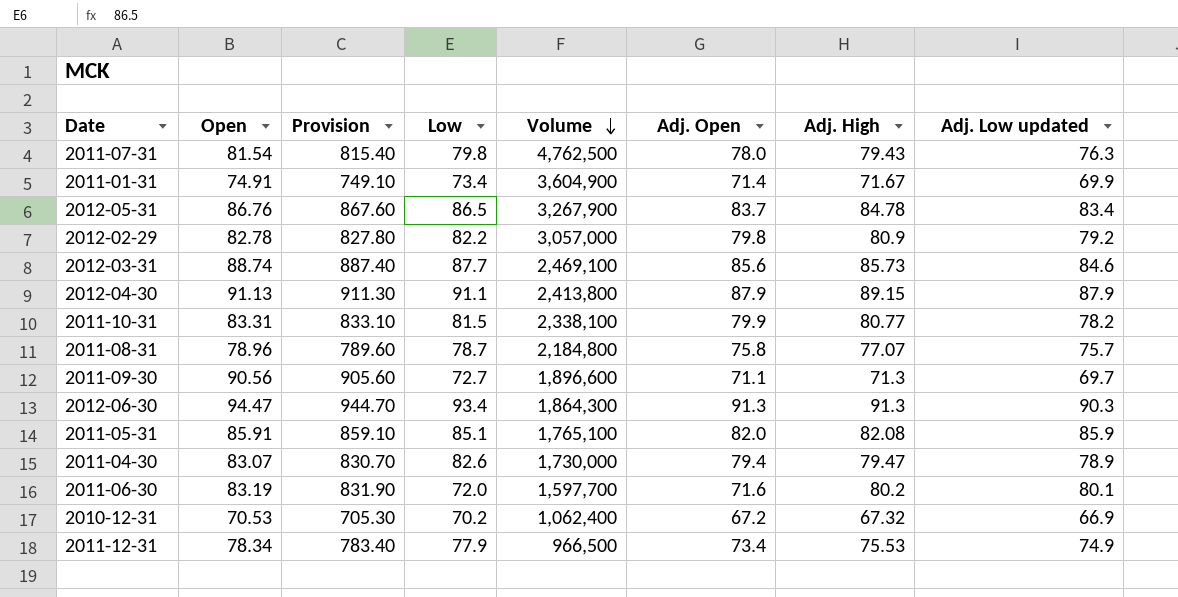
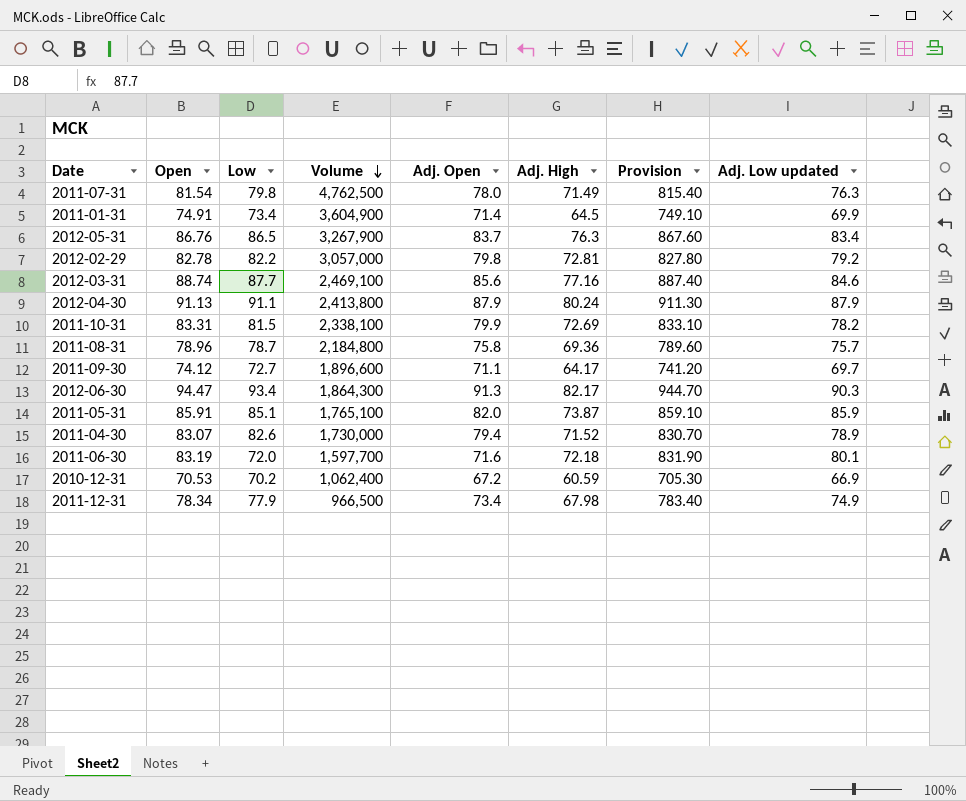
column Provision | position: 3 -> 7
2011-07-31 | Adj. High: 79.43 -> 71.49
2011-01-31 | Adj. High: 71.67 -> 64.5
2012-05-31 | Adj. High: 84.78 -> 76.3
2012-02-29 | Adj. High: 80.9 -> 72.81
2012-03-31 | Adj. High: 85.73 -> 77.16
2012-04-30 | Adj. High: 89.15 -> 80.24
2011-10-31 | Adj. High: 80.77 -> 72.69
2011-08-31 | Adj. High: 77.07 -> 69.36
2011-09-30 | Open: 90.56 -> 74.12
2011-09-30 | Adj. High: 71.3 -> 64.17
2011-09-30 | Provision: 905.60 -> 741.20
2012-06-30 | Adj. High: 91.3 -> 82.17
2011-05-31 | Adj. High: 82.08 -> 73.87
2011-04-30 | Adj. High: 79.47 -> 71.52
2011-06-30 | Adj. High: 80.2 -> 72.18
2010-12-31 | Adj. High: 67.32 -> 60.59
2011-12-31 | Adj. High: 75.53 -> 67.98

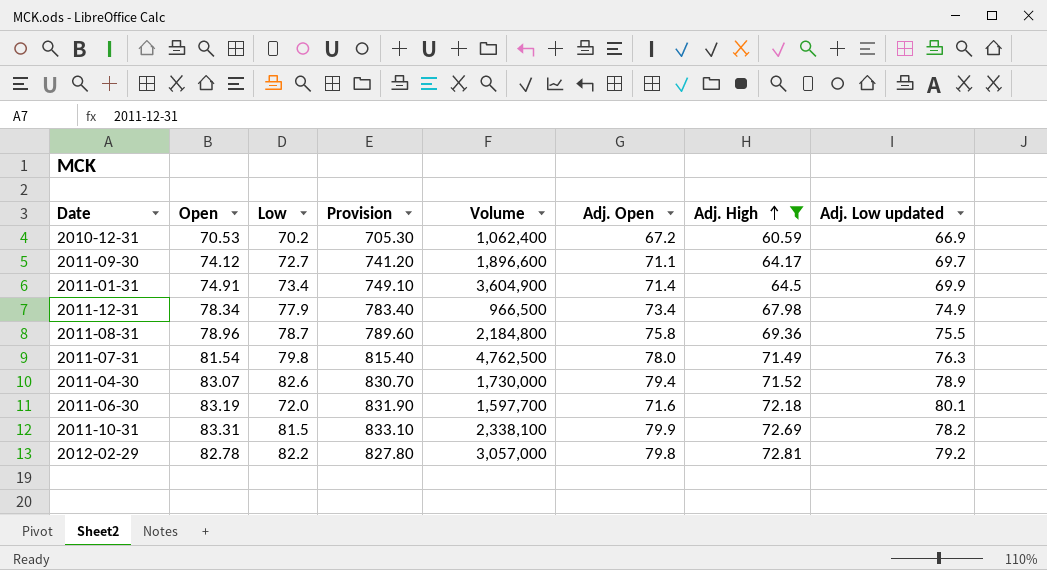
filter: none -> Adj. High <= 72.81
row order: Volume descending -> Adj. High ascending
column Provision | position: 7 -> 4
2011-08-31 | Adj. Low updated: 75.7 -> 75.5

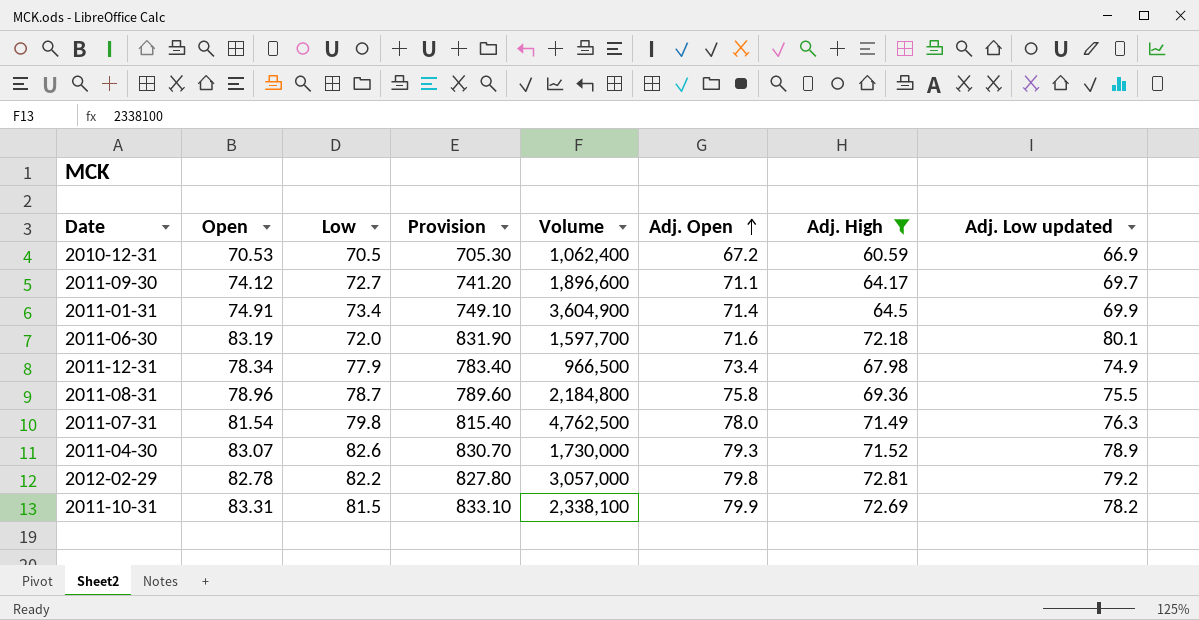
row order: Adj. High ascending -> Adj. Open ascending
2010-12-31 | Low: 70.2 -> 70.5
2011-04-30 | Adj. Open: 79.4 -> 79.3

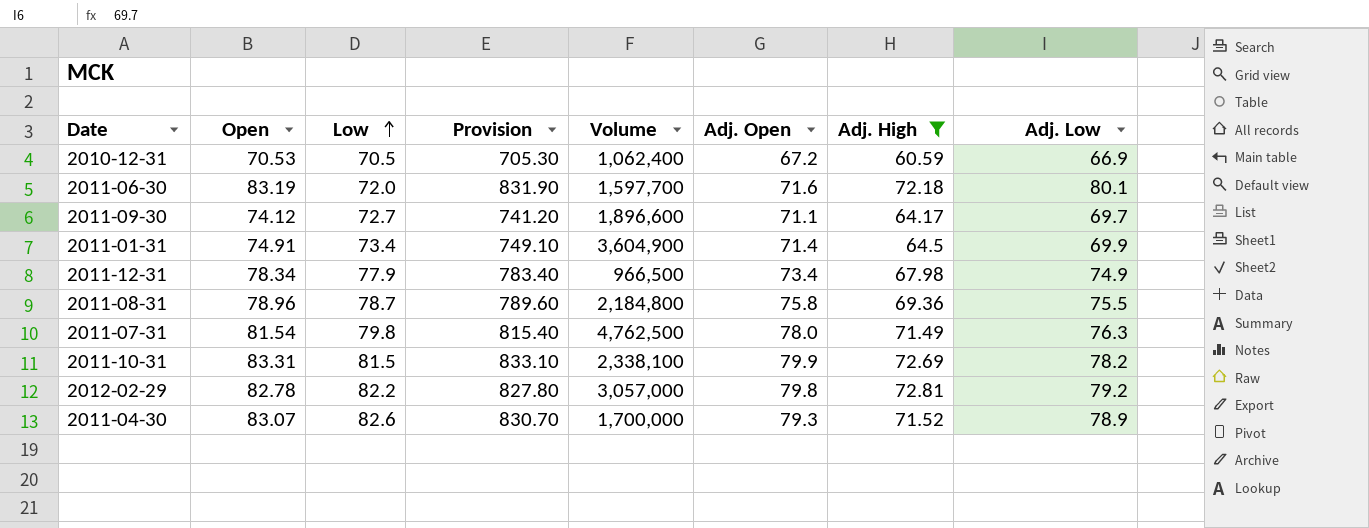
row order: Adj. Open ascending -> Low ascending
column name: Adj. Low updated -> Adj. Low
2011-04-30 | Volume: 1,730,000 -> 1,700,000

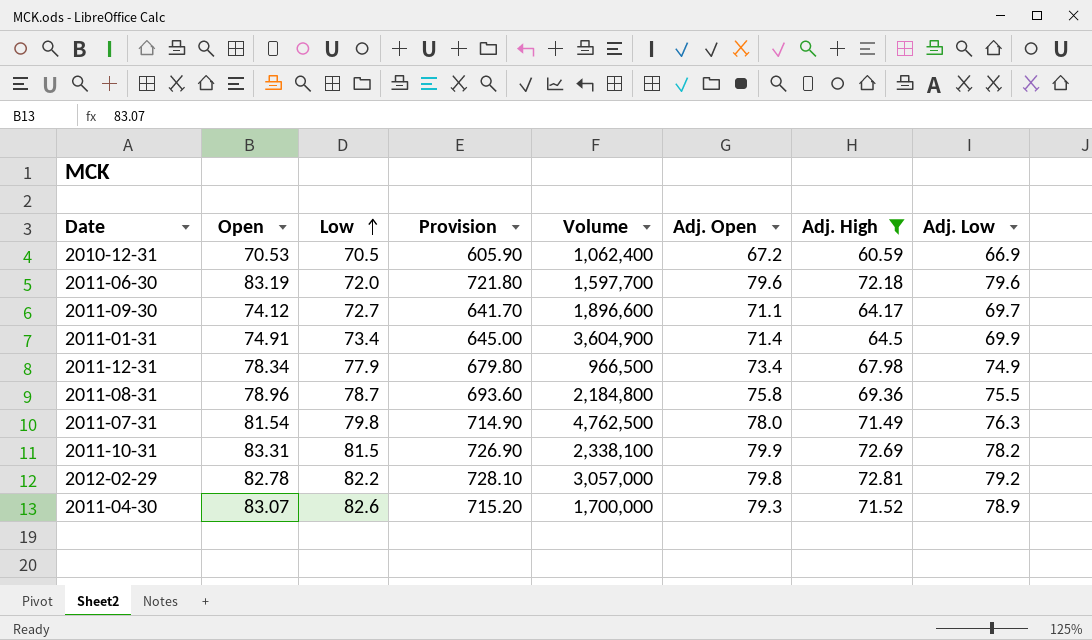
column Provision | formula: [Open] * 10 -> [Adj. High] * 10
2011-06-30 | Adj. Open: 71.6 -> 79.6
2011-06-30 | Adj. Low: 80.1 -> 79.6

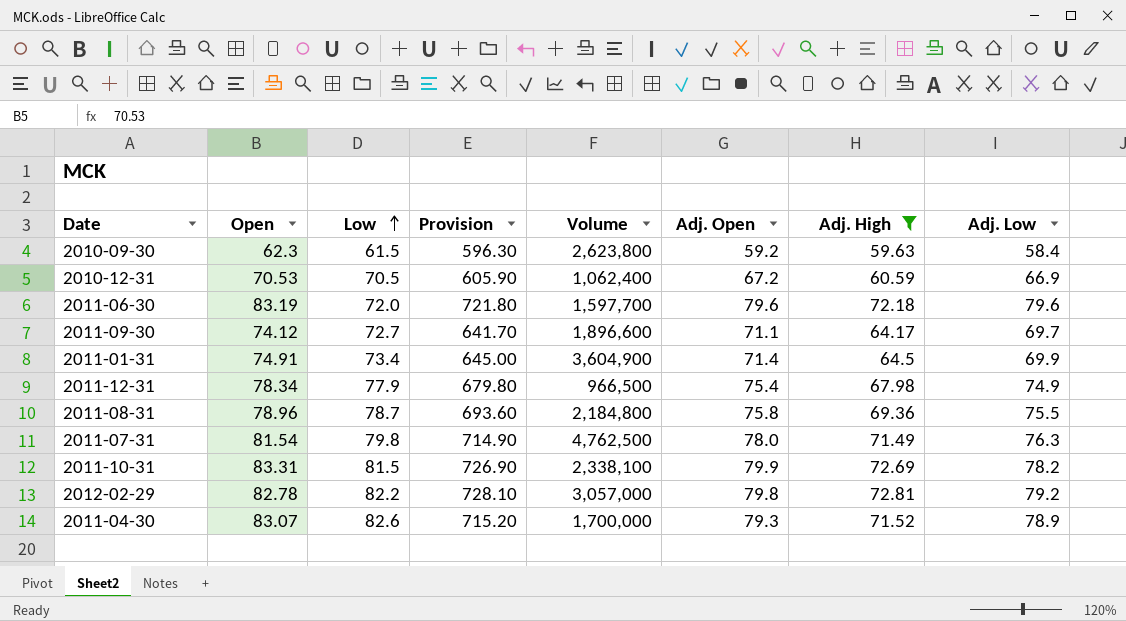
row 2010-09-30: none -> 62.3 | 61.5 | 596.30 | 2,623,800 | 59.2 | 59.63 | 58.4
2011-12-31 | Adj. Open: 73.4 -> 75.4

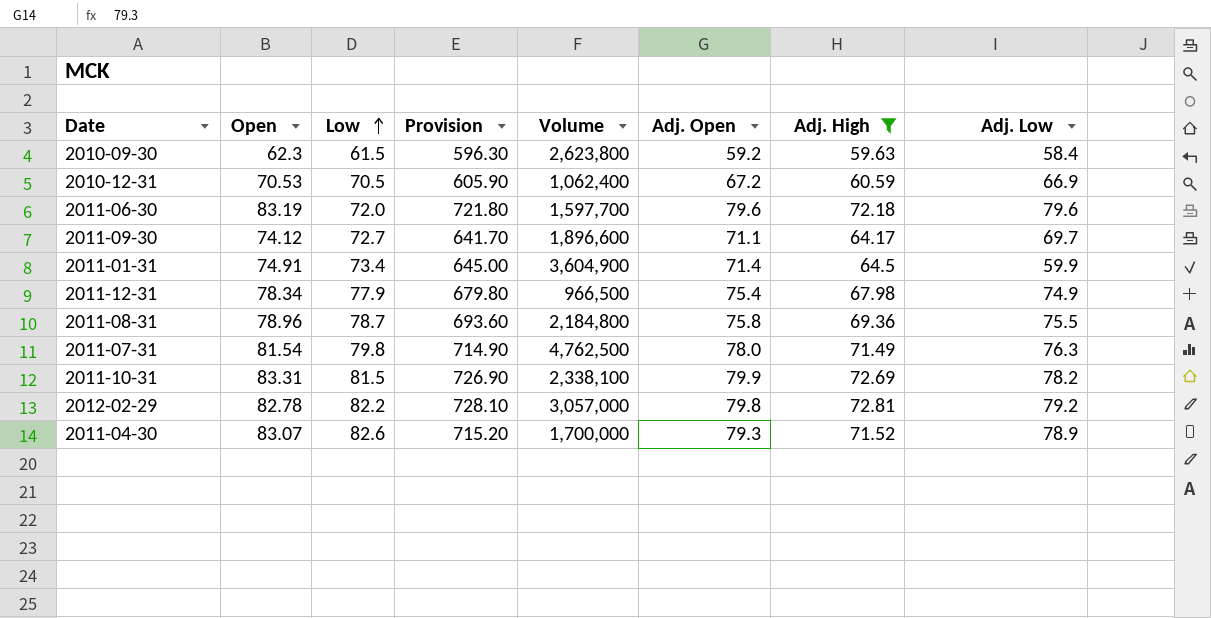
2011-01-31 | Adj. Low: 69.9 -> 59.9

